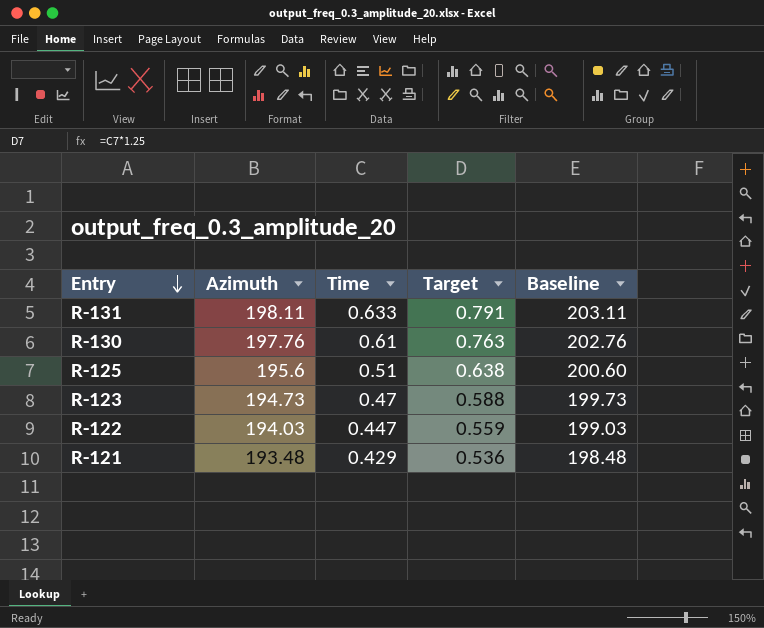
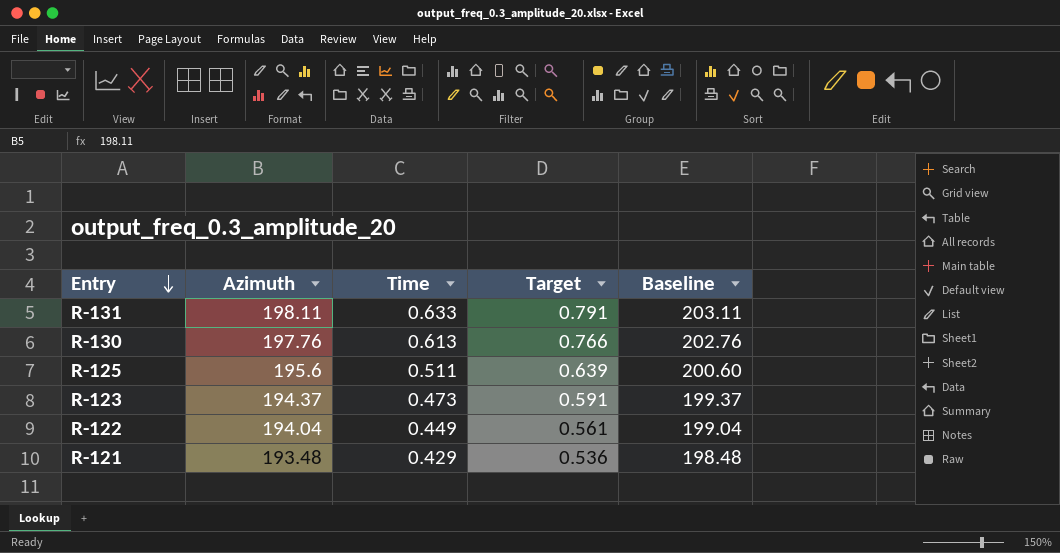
R-130 | Time: 0.61 -> 0.613
R-130 | Target: 0.763 -> 0.766
R-125 | Time: 0.51 -> 0.511
R-125 | Target: 0.638 -> 0.639
R-123 | Azimuth: 194.73 -> 194.37
R-123 | Time: 0.47 -> 0.473
R-123 | Target: 0.588 -> 0.591
R-123 | Baseline: 199.73 -> 199.37
R-122 | Azimuth: 194.03 -> 194.04
R-122 | Time: 0.447 -> 0.449
R-122 | Target: 0.559 -> 0.561
R-122 | Baseline: 199.03 -> 199.04

